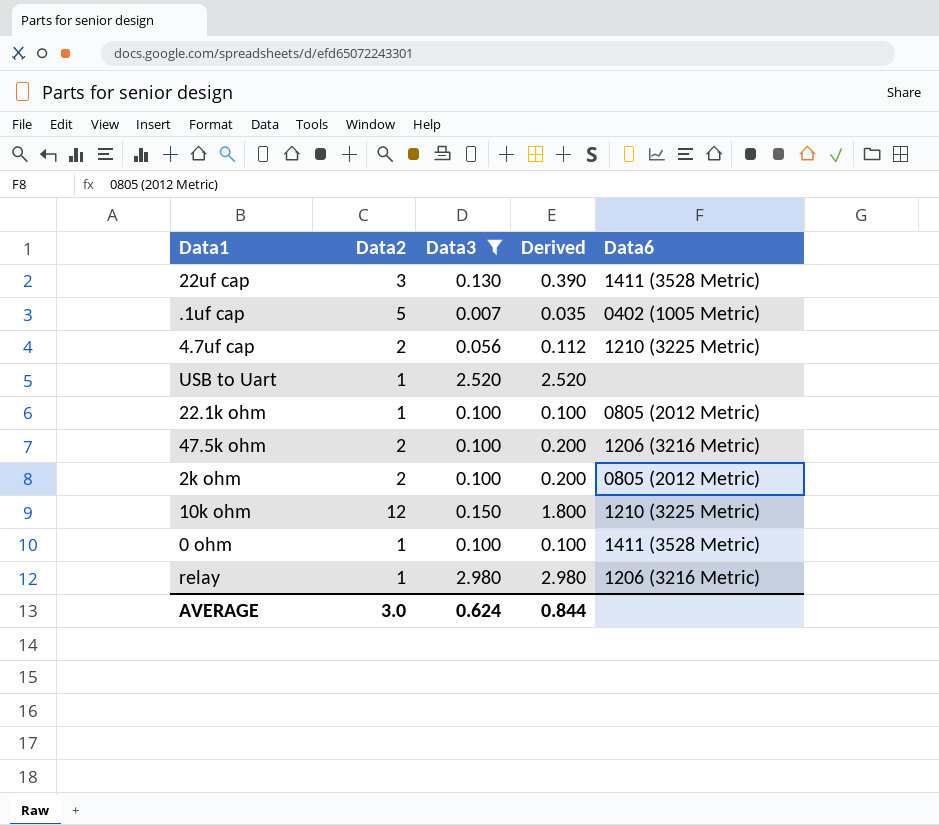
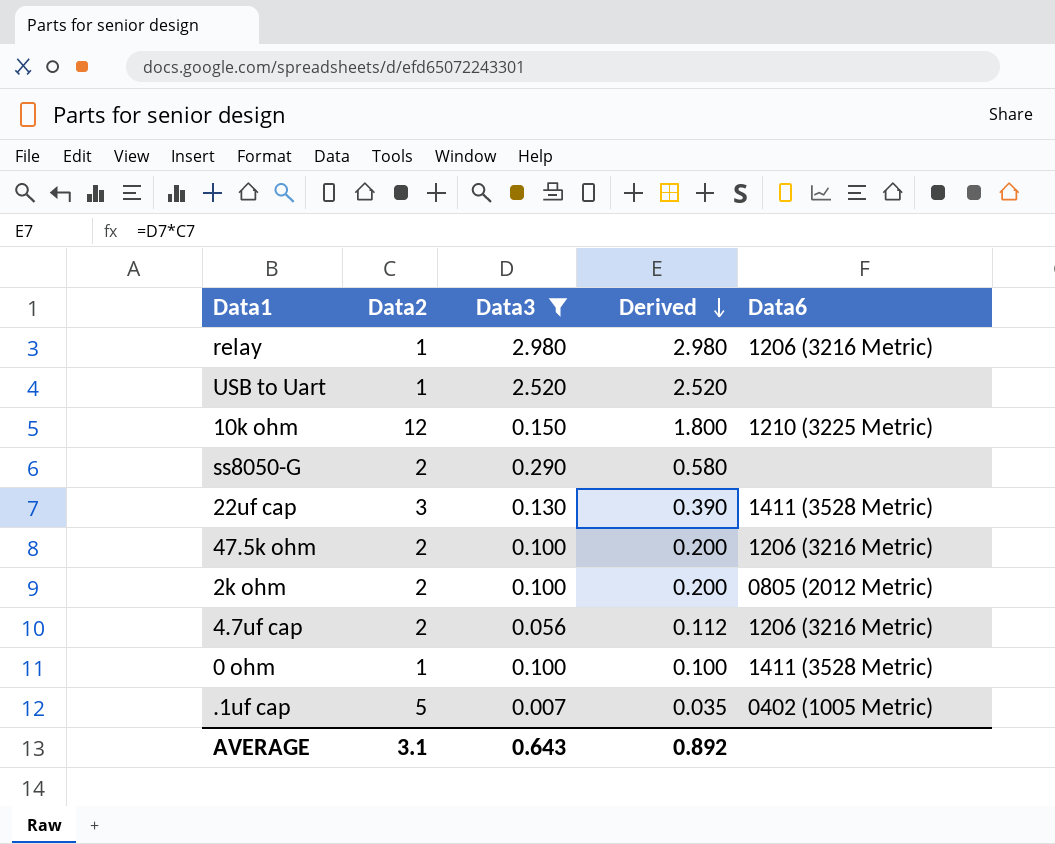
row order: none -> Derived descending
row 22.1k ohm: 1 | 0.100 | 0.100 | 0805 (2012 Metric) -> none
row ss8050-G: none -> 2 | 0.290 | 0.580 | none
4.7uf cap | Data6: 1210 (3225 Metric) -> 1206 (3216 Metric)
AVERAGE | Data2: 3.0 -> 3.1
AVERAGE | Data3: 0.624 -> 0.643
AVERAGE | Derived: 0.844 -> 0.892

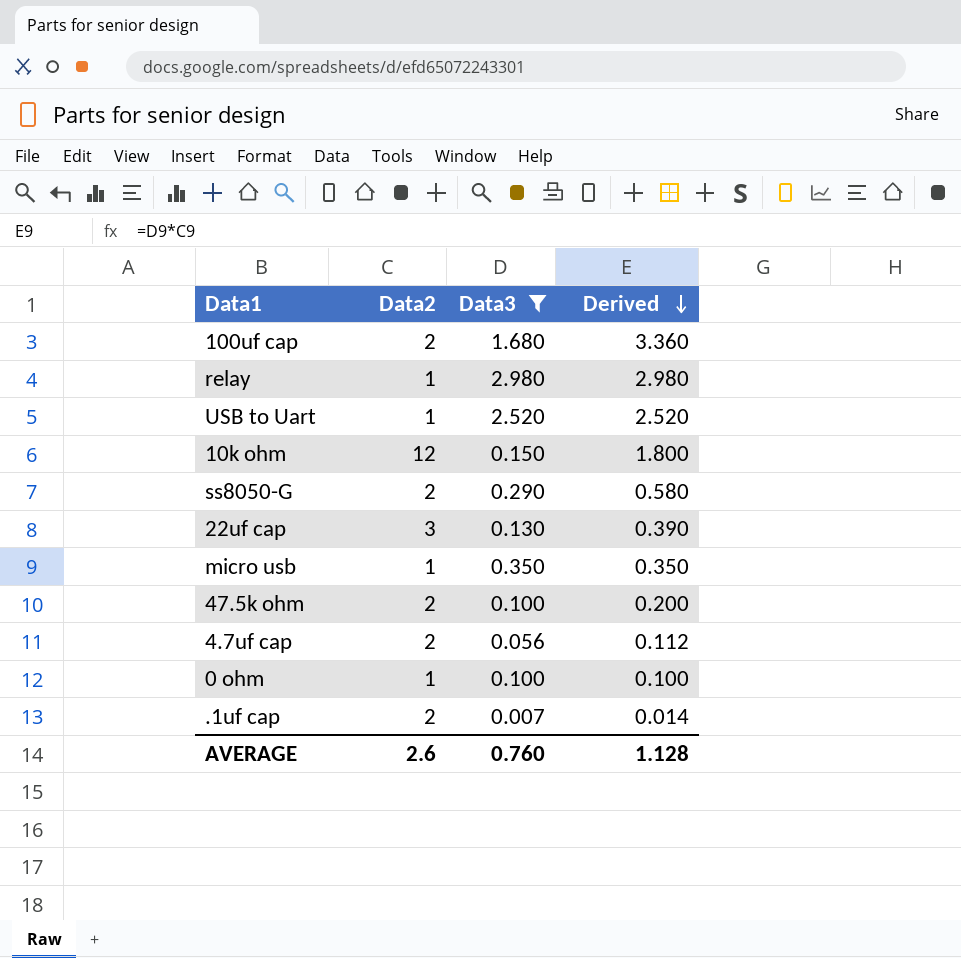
column Data6 | position: 5 -> none
row 2k ohm: 2 | 0.100 | 0.200 | 0805 (2012 Metric) -> none
row 100uf cap: none -> 2 | 1.680 | 3.360
row micro usb: none -> 1 | 0.350 | 0.350
.1uf cap | Data2: 5 -> 2
.1uf cap | Derived: 0.035 -> 0.014
AVERAGE | Data2: 3.1 -> 2.6
AVERAGE | Data3: 0.643 -> 0.760
AVERAGE | Derived: 0.892 -> 1.128

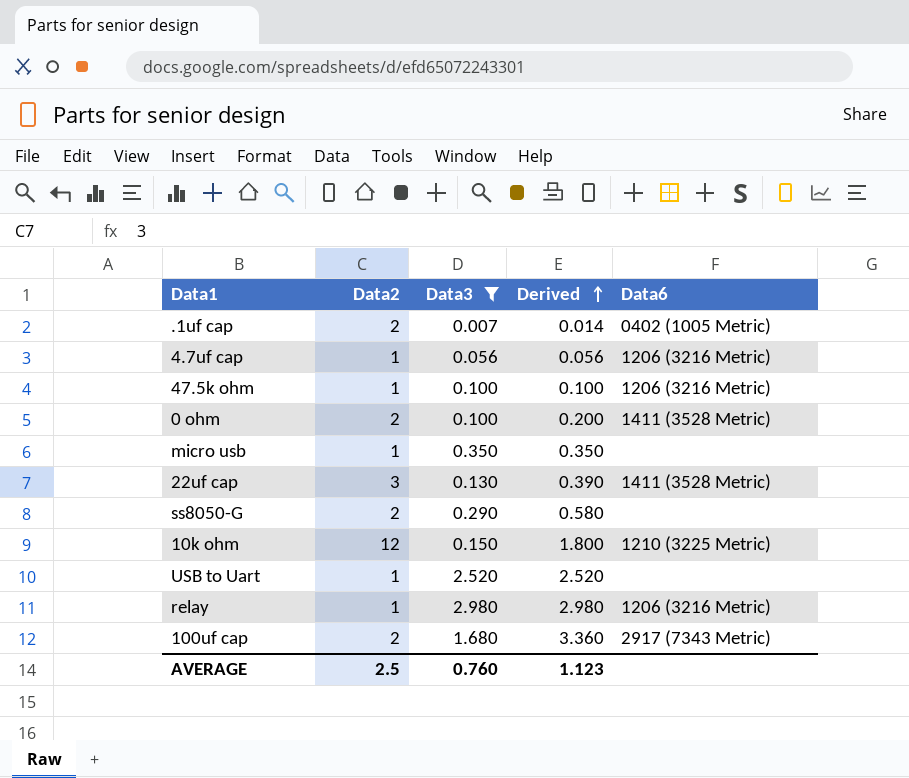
row order: Derived descending -> Derived ascending
column Data6 | position: none -> 5
4.7uf cap | Data2: 2 -> 1
4.7uf cap | Derived: 0.112 -> 0.056
47.5k ohm | Data2: 2 -> 1
47.5k ohm | Derived: 0.200 -> 0.100
0 ohm | Data2: 1 -> 2
0 ohm | Derived: 0.100 -> 0.200
AVERAGE | Data2: 2.6 -> 2.5
AVERAGE | Derived: 1.128 -> 1.123

